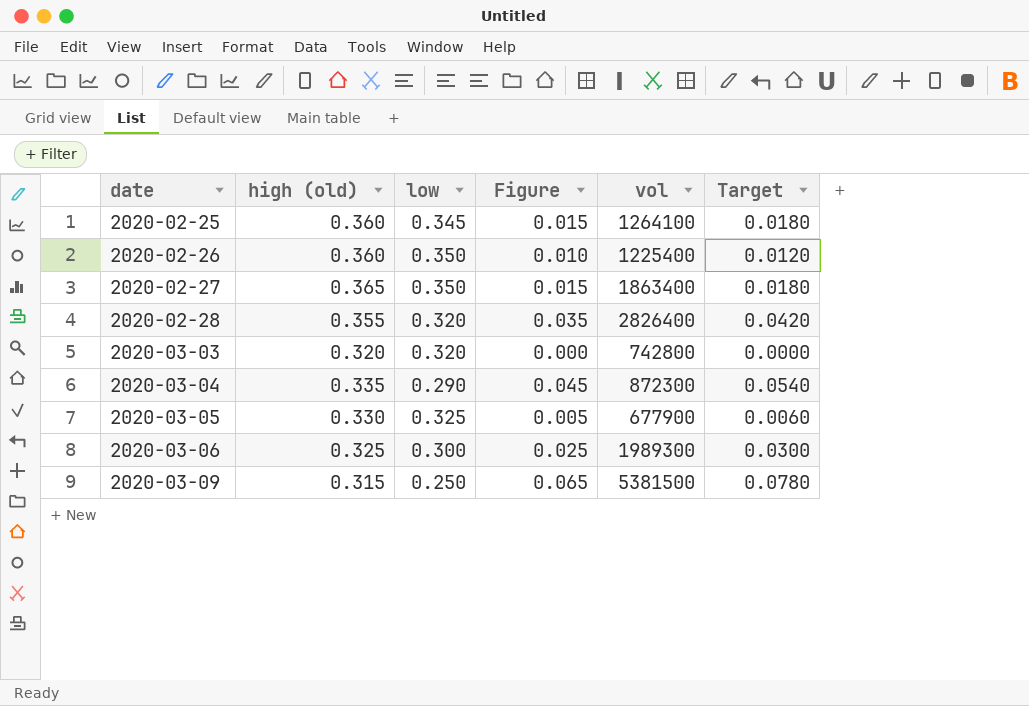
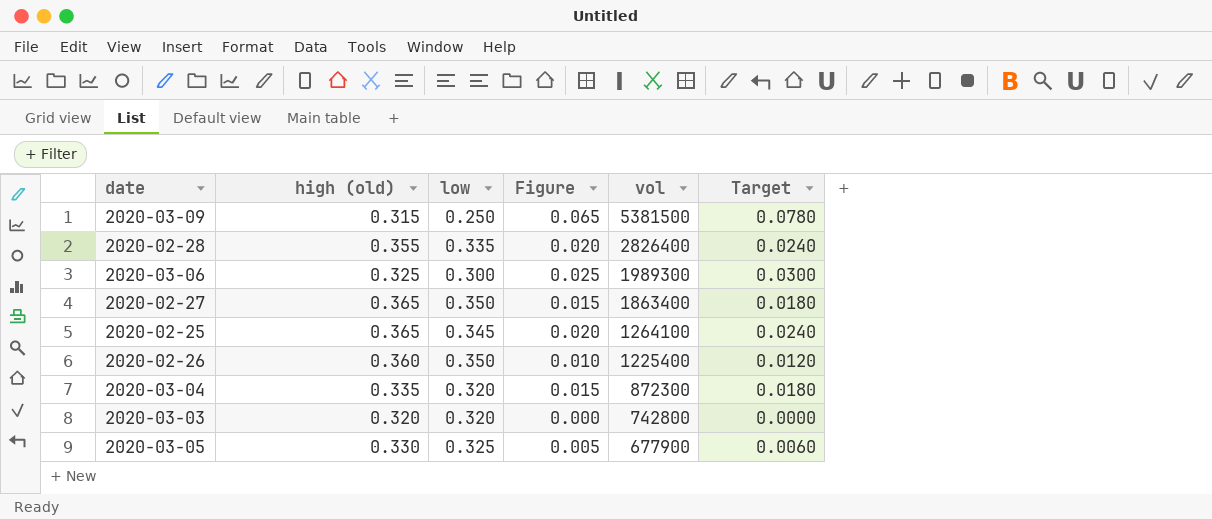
row order: date ascending -> vol descending
2020-02-28 | low: 0.320 -> 0.335
2020-02-28 | Figure: 0.035 -> 0.020
2020-02-28 | Target: 0.0420 -> 0.0240
2020-02-25 | high (old): 0.360 -> 0.365
2020-02-25 | Figure: 0.015 -> 0.020
2020-02-25 | Target: 0.0180 -> 0.0240
2020-03-04 | low: 0.290 -> 0.320
2020-03-04 | Figure: 0.045 -> 0.015
2020-03-04 | Target: 0.0540 -> 0.0180

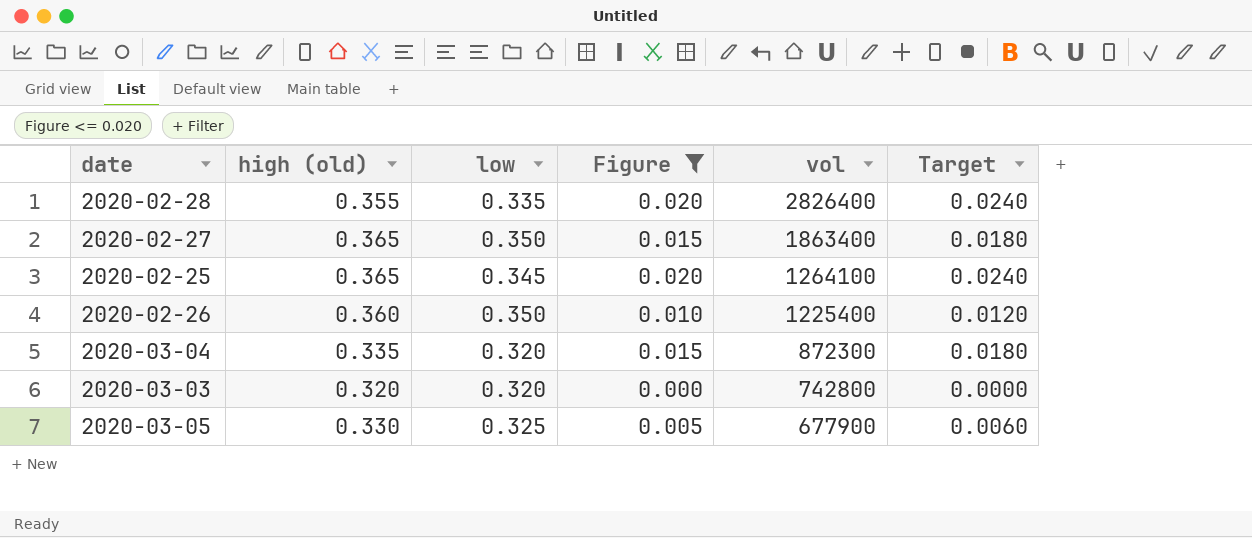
filter: none -> Figure <= 0.020

